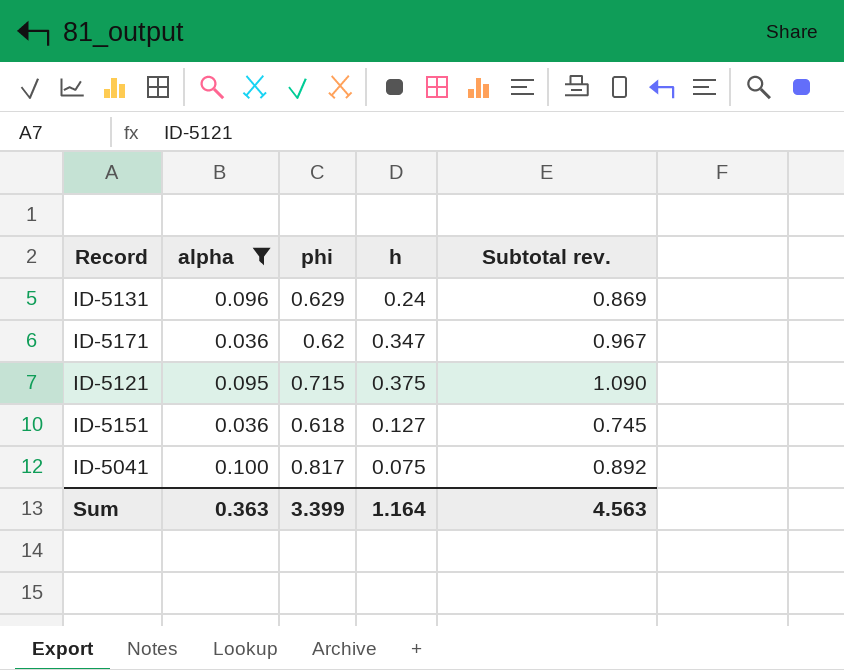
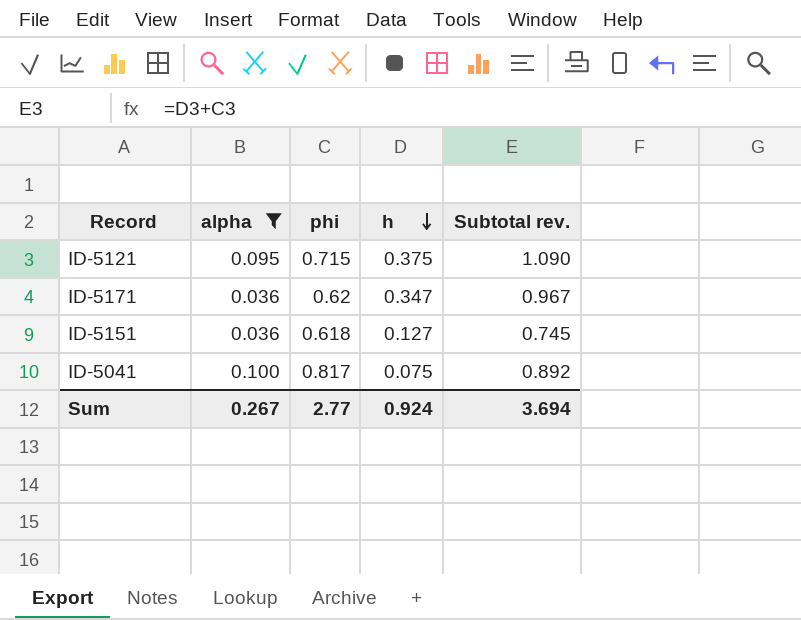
row order: none -> h descending
row ID-5131: 0.096 | 0.629 | 0.24 | 0.869 -> none
Sum | alpha: 0.363 -> 0.267
Sum | phi: 3.399 -> 2.77
Sum | h: 1.164 -> 0.924
Sum | Subtotal rev.: 4.563 -> 3.694

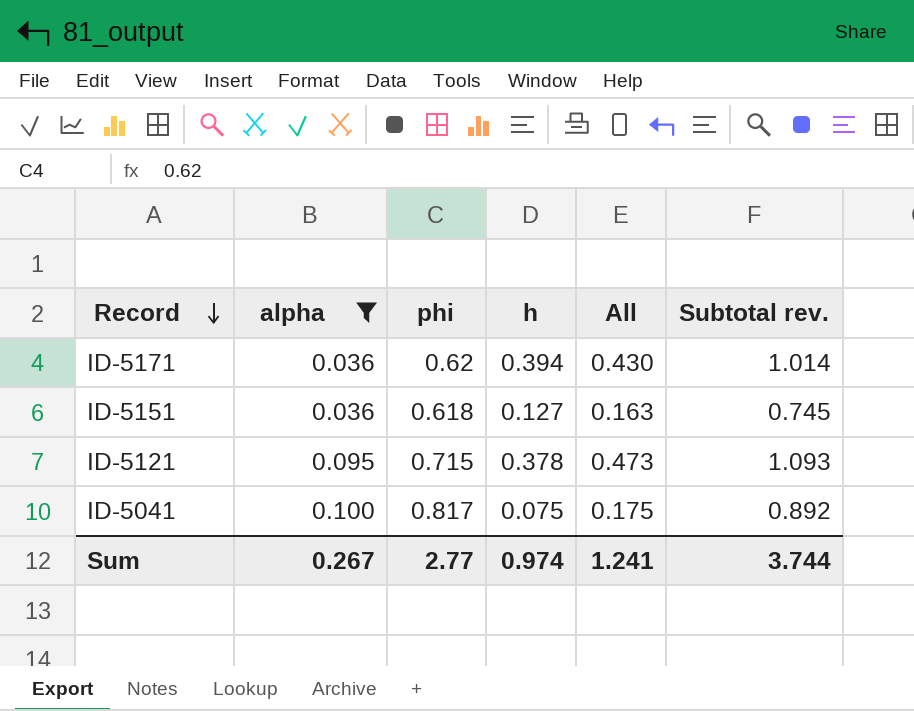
row order: h descending -> Record descending
column All | formula: none -> [alpha] + [h]
ID-5171 | h: 0.347 -> 0.394
ID-5171 | Subtotal rev.: 0.967 -> 1.014
ID-5121 | h: 0.375 -> 0.378
ID-5121 | Subtotal rev.: 1.090 -> 1.093
Sum | h: 0.924 -> 0.974
Sum | Subtotal rev.: 3.694 -> 3.744

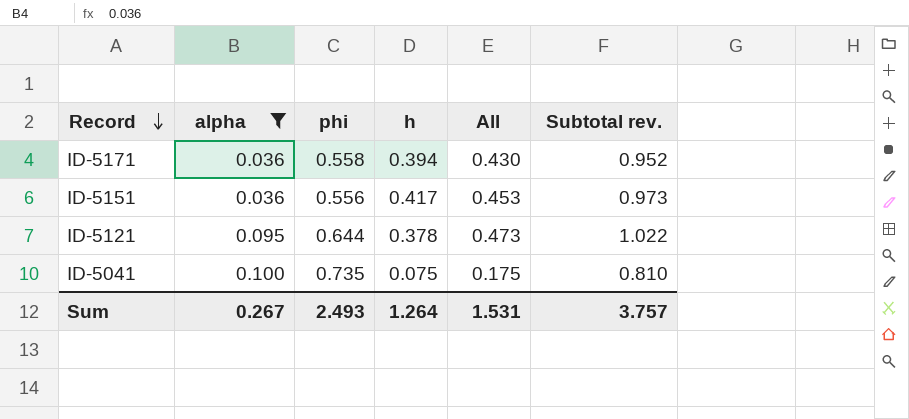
ID-5171 | phi: 0.62 -> 0.558
ID-5171 | Subtotal rev.: 1.014 -> 0.952
ID-5151 | phi: 0.618 -> 0.556
ID-5151 | h: 0.127 -> 0.417
ID-5151 | All: 0.163 -> 0.453
ID-5151 | Subtotal rev.: 0.745 -> 0.973
ID-5121 | phi: 0.715 -> 0.644
ID-5121 | Subtotal rev.: 1.093 -> 1.022
ID-5041 | phi: 0.817 -> 0.735
ID-5041 | Subtotal rev.: 0.892 -> 0.810
Sum | phi: 2.77 -> 2.493
Sum | h: 0.974 -> 1.264
Sum | All: 1.241 -> 1.531
Sum | Subtotal rev.: 3.744 -> 3.757

